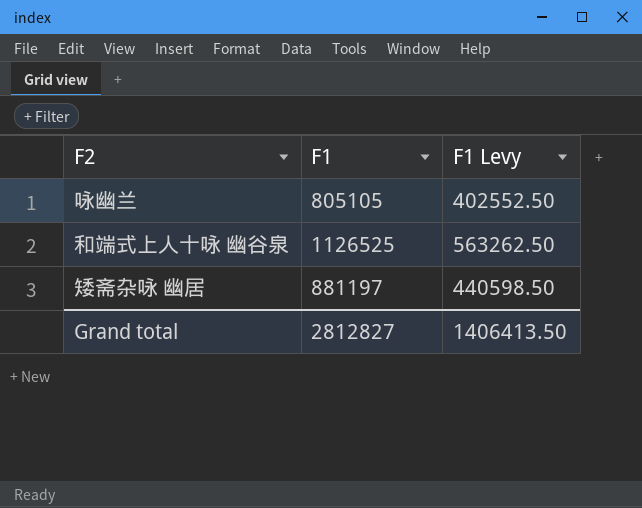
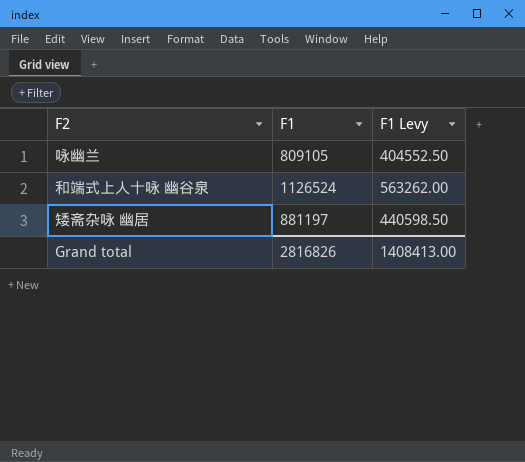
咏幽兰 | F1: 805105 -> 809105
咏幽兰 | F1 Levy: 402552.50 -> 404552.50
和端式上人十咏 幽谷泉 | F1: 1126525 -> 1126524
和端式上人十咏 幽谷泉 | F1 Levy: 563262.50 -> 563262.00
Grand total | F1: 2812827 -> 2816826
Grand total | F1 Levy: 1406413.50 -> 1408413.00

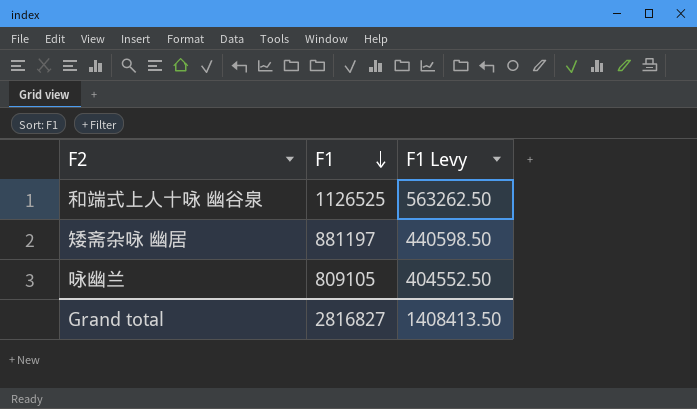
row order: none -> F1 descending
和端式上人十咏 幽谷泉 | F1: 1126524 -> 1126525
和端式上人十咏 幽谷泉 | F1 Levy: 563262.00 -> 563262.50
Grand total | F1: 2816826 -> 2816827
Grand total | F1 Levy: 1408413.00 -> 1408413.50

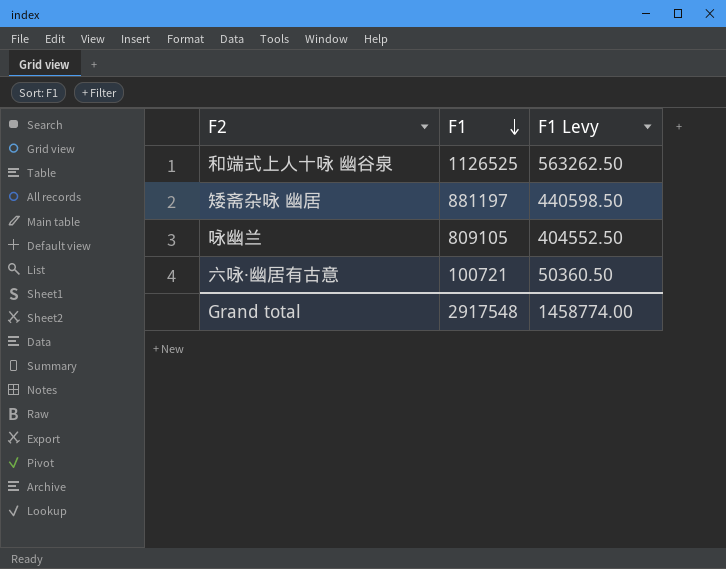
row 六咏·幽居有古意: none -> 100721 | 50360.50
Grand total | F1: 2816827 -> 2917548
Grand total | F1 Levy: 1408413.50 -> 1458774.00

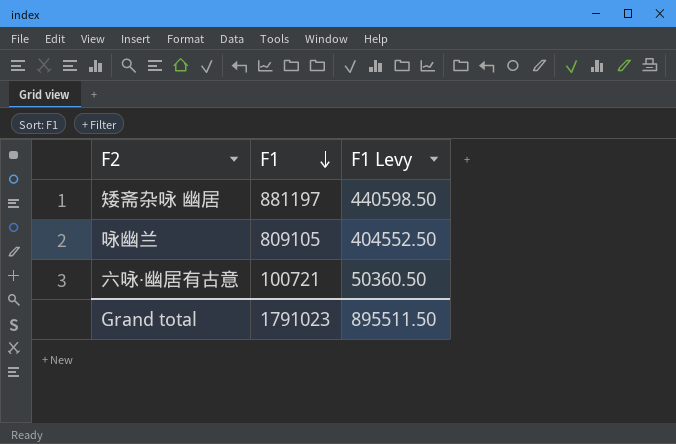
row 和端式上人十咏 幽谷泉: 1126525 | 563262.50 -> none
Grand total | F1: 2917548 -> 1791023
Grand total | F1 Levy: 1458774.00 -> 895511.50

